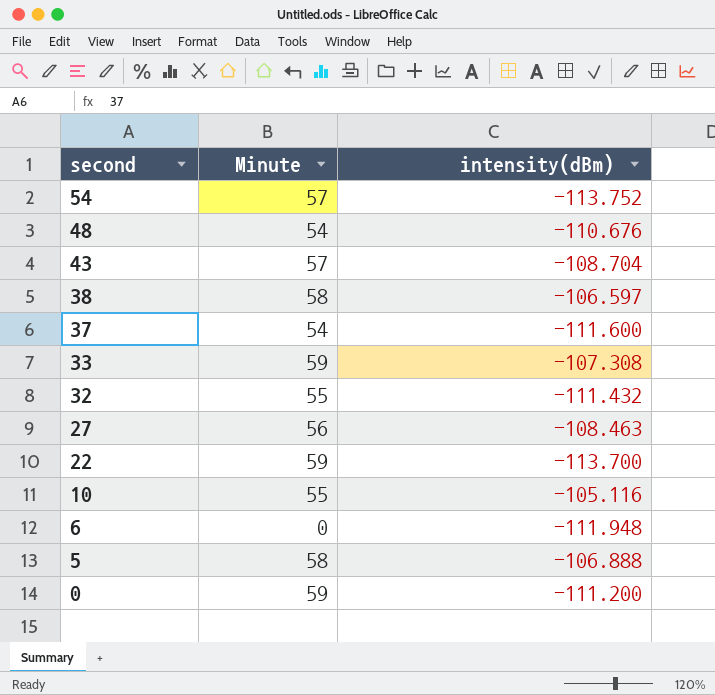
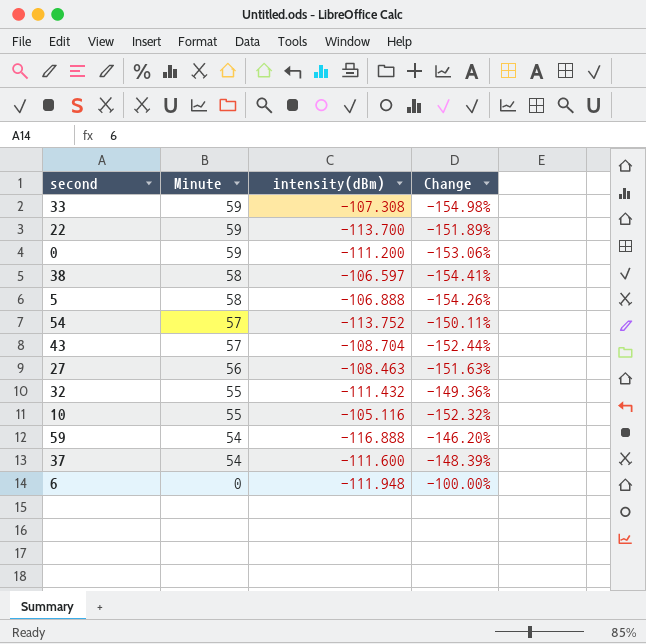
row order: second descending -> Minute descending
column Change | formula: none -> ([Minute] - [intensity(dBm)]) / [intensity(dBm)]
row 48: 54 | -110.676 -> none
row 59: none -> 54 | -116.888 | -146.20%

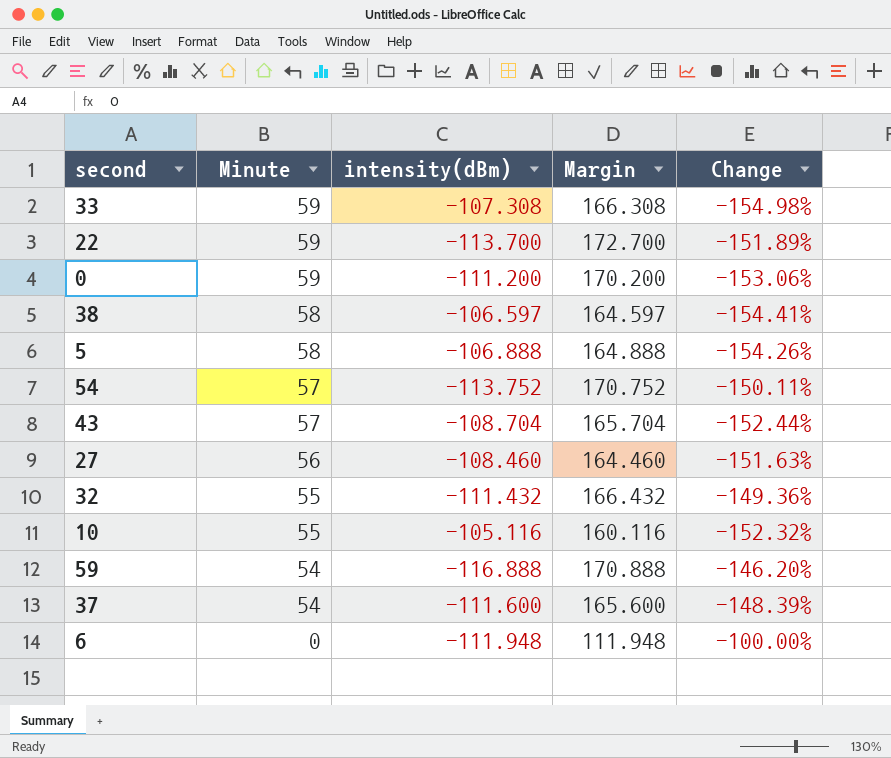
column Margin | formula: none -> [Minute] - [intensity(dBm)]
27 | intensity(dBm): -108.463 -> -108.460

